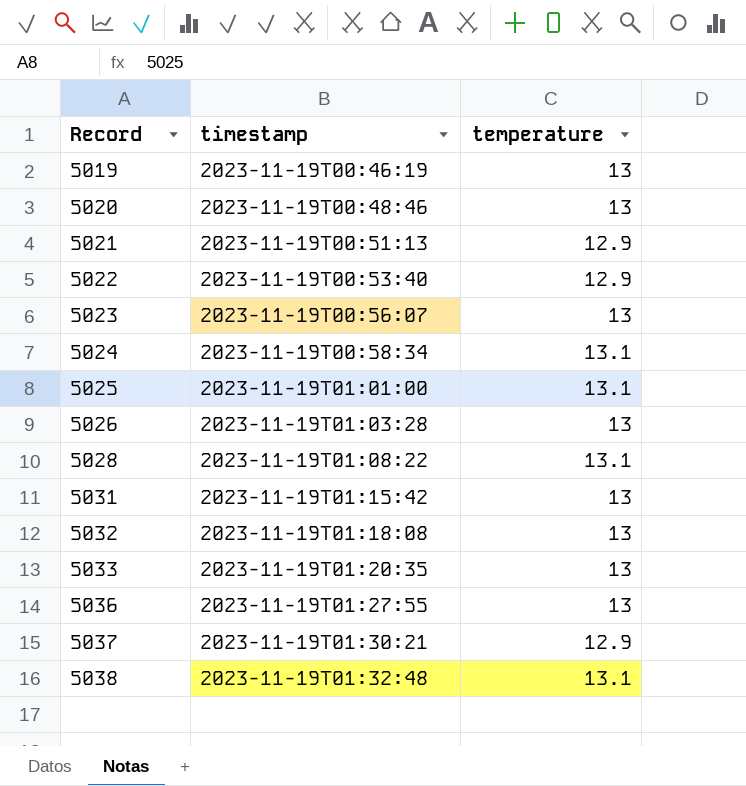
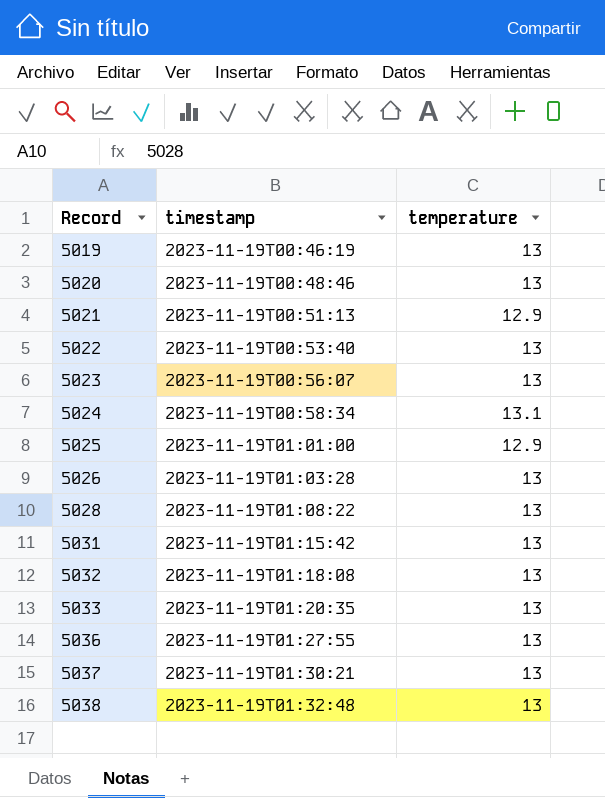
5022 | temperature: 12.9 -> 13
5025 | temperature: 13.1 -> 12.9
5028 | temperature: 13.1 -> 13
5037 | temperature: 12.9 -> 13
5038 | temperature: 13.1 -> 13

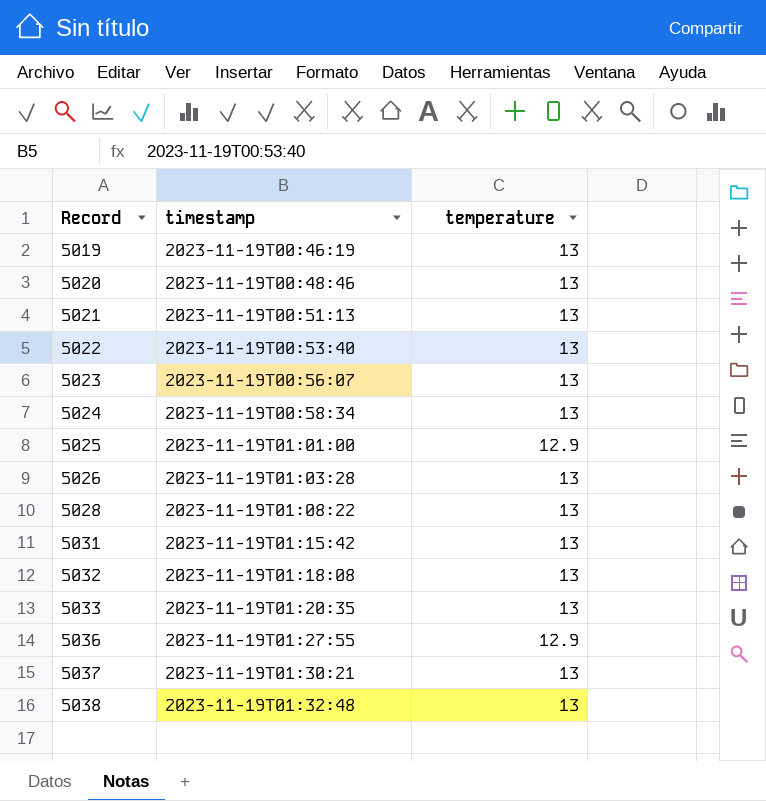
5021 | temperature: 12.9 -> 13
5024 | temperature: 13.1 -> 13
5036 | temperature: 13 -> 12.9

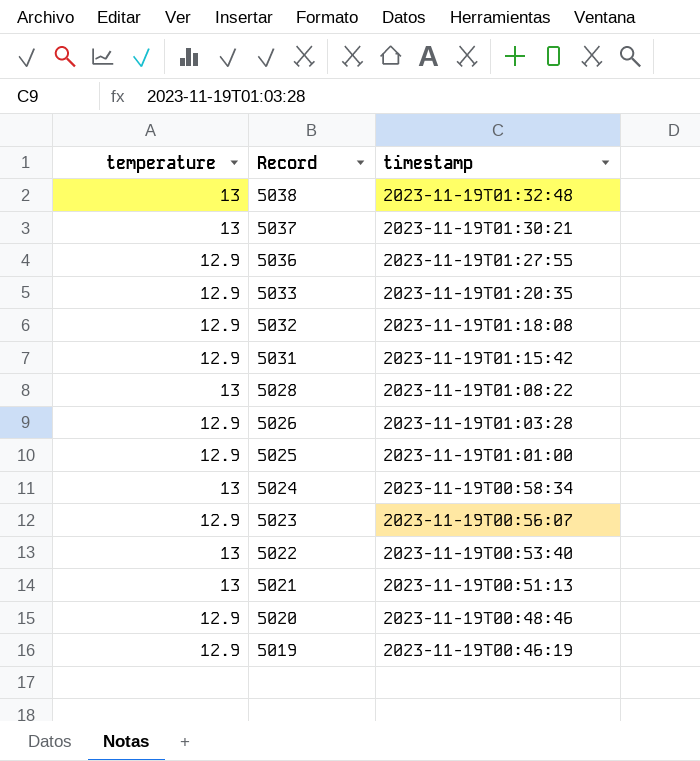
row order: Record ascending -> Record descending
column temperature | position: 3 -> 1
5033 | temperature: 13 -> 12.9
5032 | temperature: 13 -> 12.9
5031 | temperature: 13 -> 12.9
5026 | temperature: 13 -> 12.9
5023 | temperature: 13 -> 12.9
5020 | temperature: 13 -> 12.9
5019 | temperature: 13 -> 12.9

